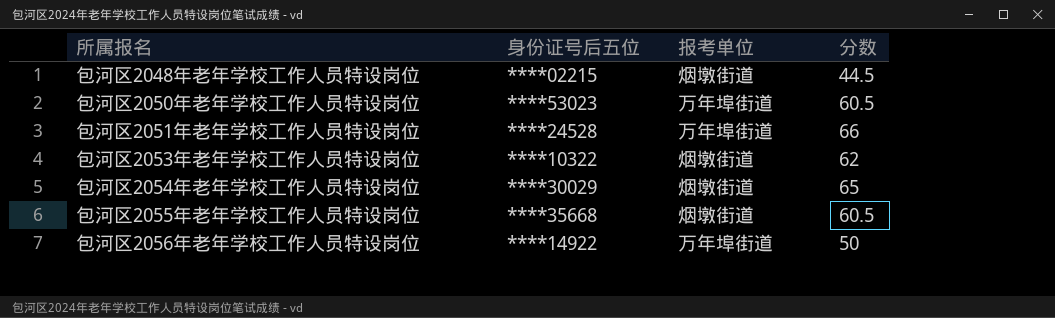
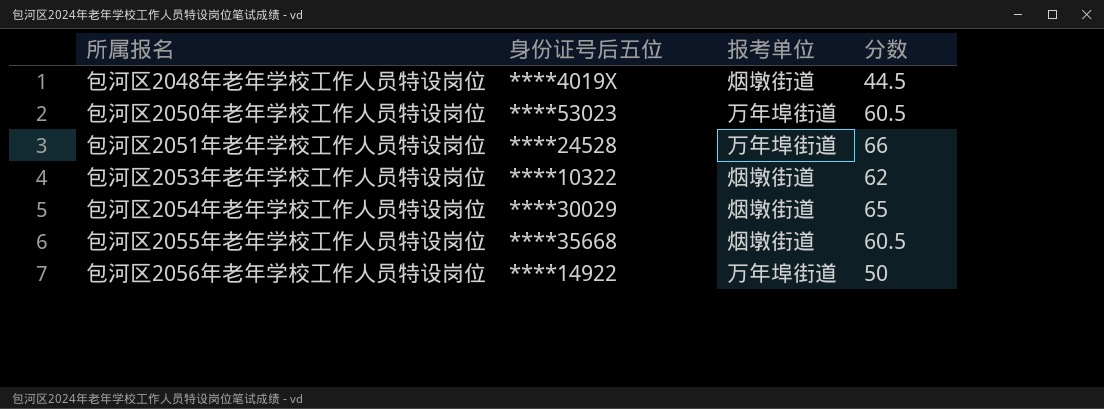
包河区2048年老年学校工作人员特设岗位 | 身份证号后五位: ****02215 -> ****4019X

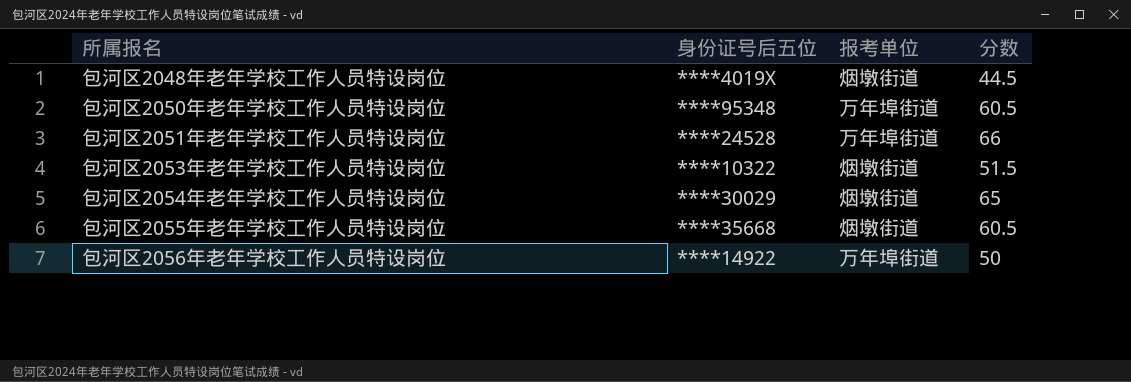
包河区2050年老年学校工作人员特设岗位 | 身份证号后五位: ****53023 -> ****95348
包河区2053年老年学校工作人员特设岗位 | 分数: 62 -> 51.5

